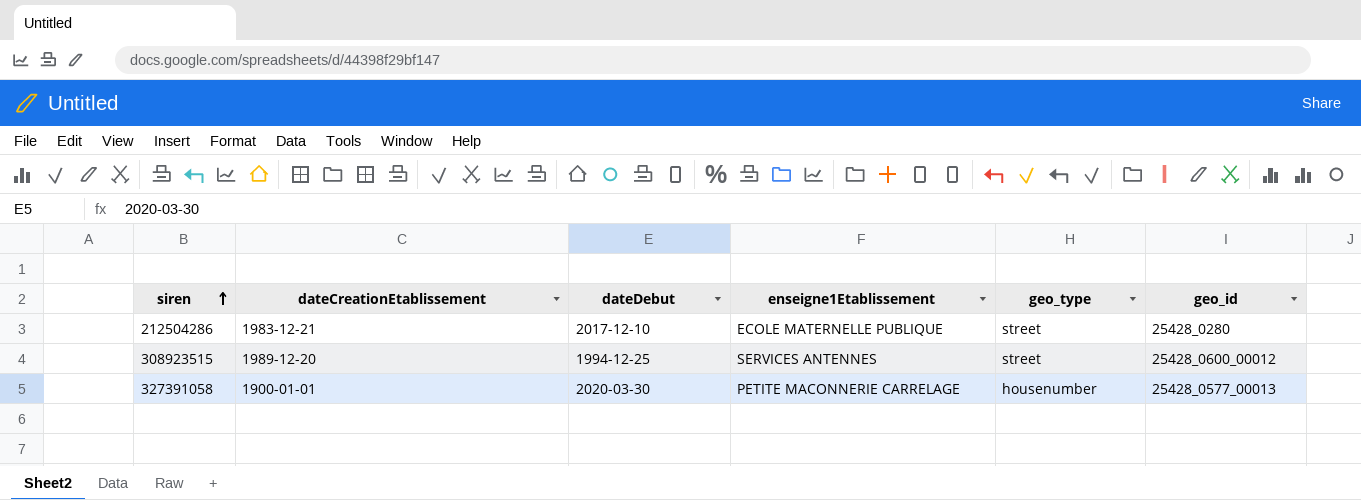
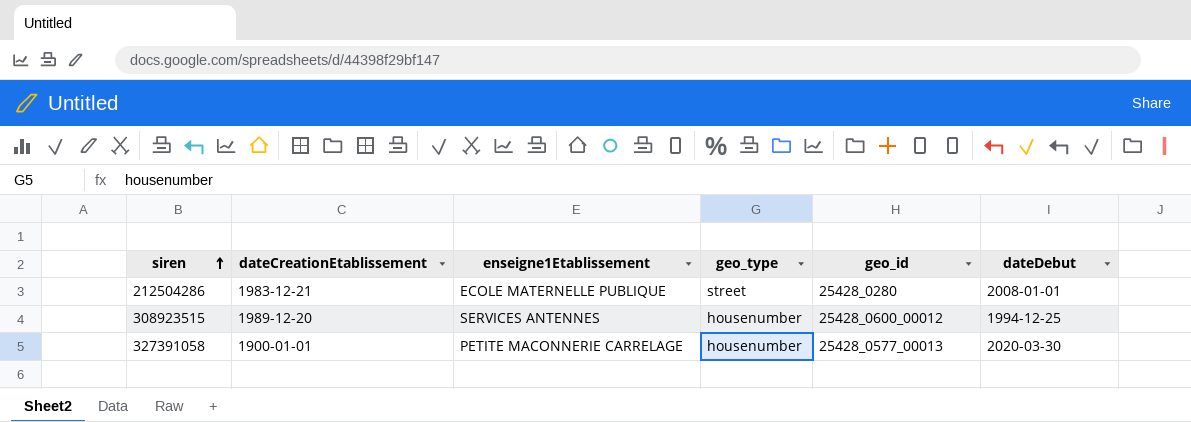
column dateDebut | position: 3 -> 6
212504286 | dateDebut: 2017-12-10 -> 2008-01-01
308923515 | geo_type: street -> housenumber

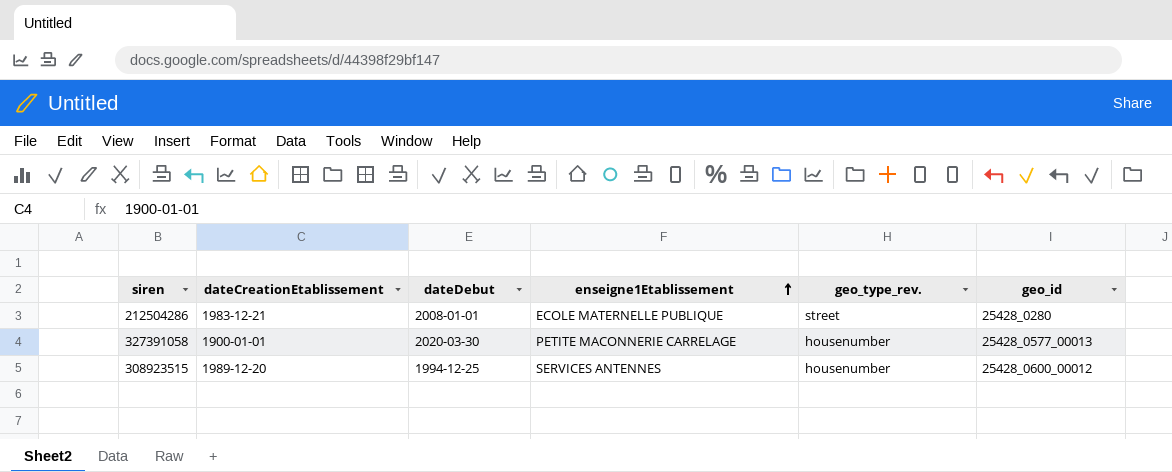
row order: siren ascending -> enseigne1Etablissement ascending
column dateDebut | position: 6 -> 3
column name: geo_type -> geo_type_rev.

